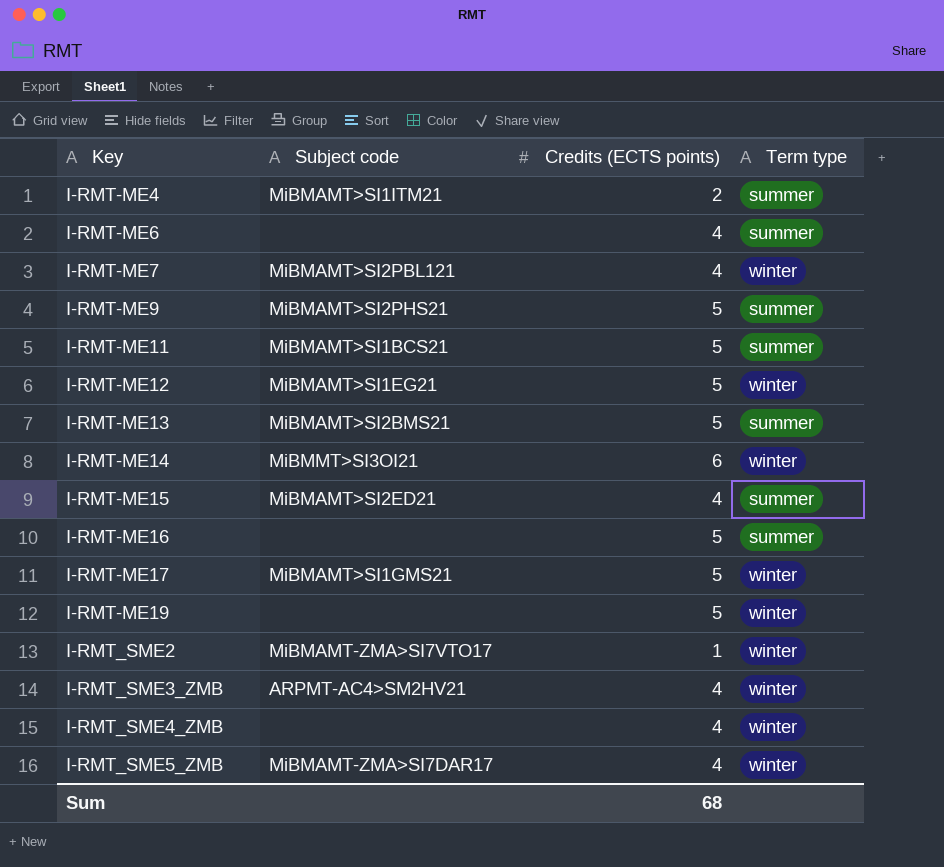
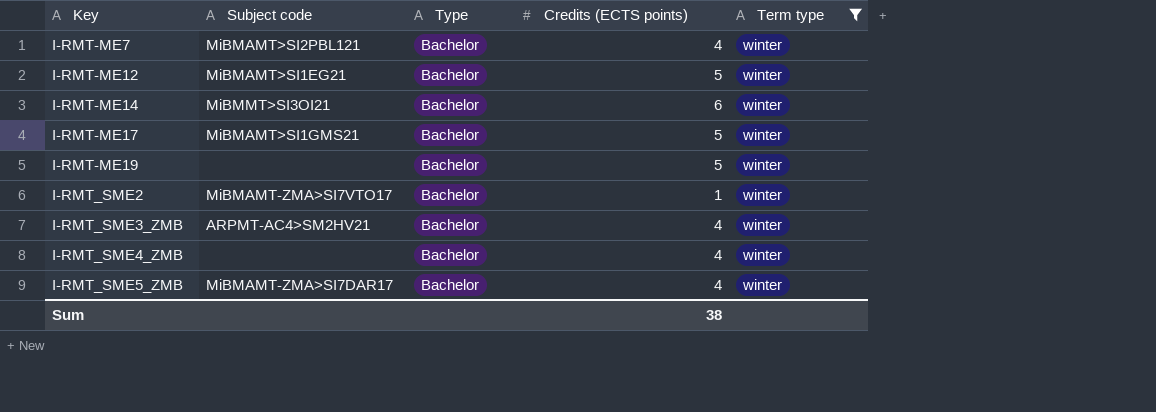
filter: none -> Term type = winter
column Type | position: none -> 3
Sum | Credits (ECTS points): 68 -> 38

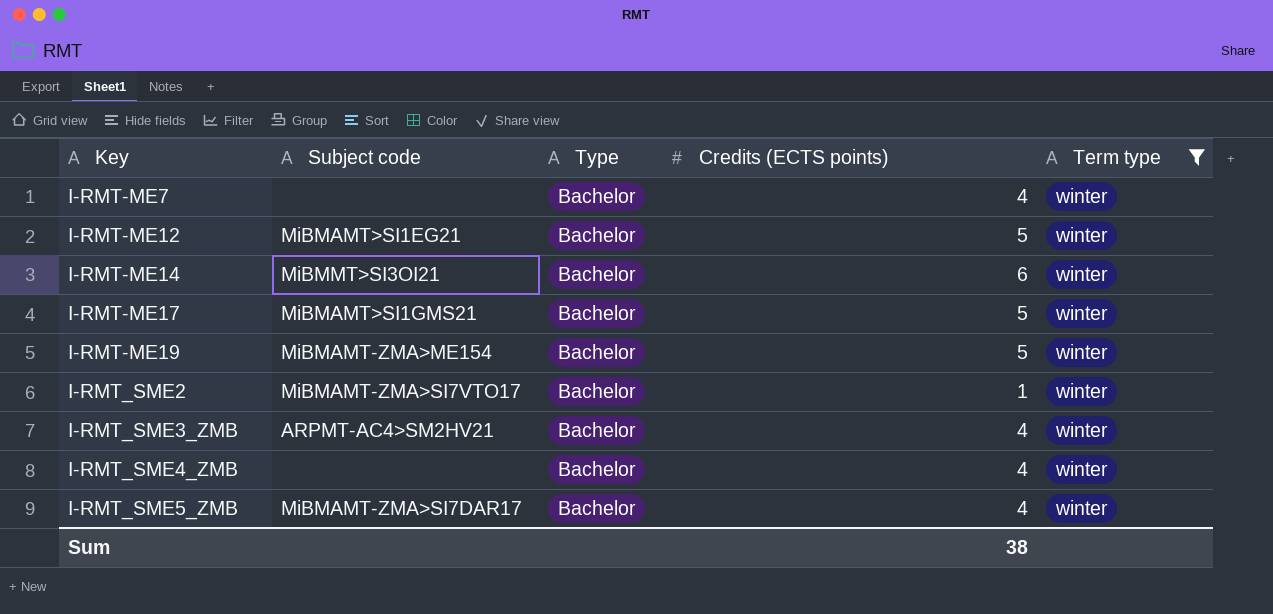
I-RMT-ME7 | Subject code: MiBMAMT>SI2PBL121 -> none
I-RMT-ME19 | Subject code: none -> MiBMAMT-ZMA>ME154

